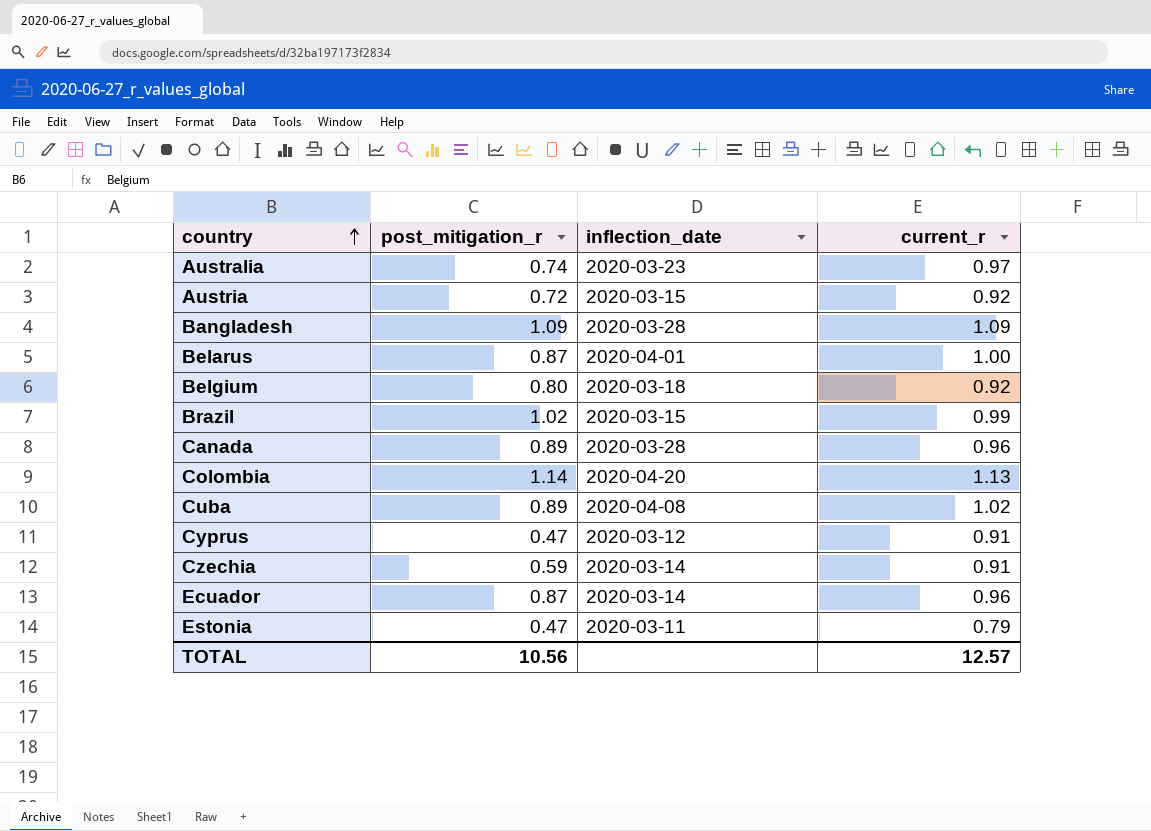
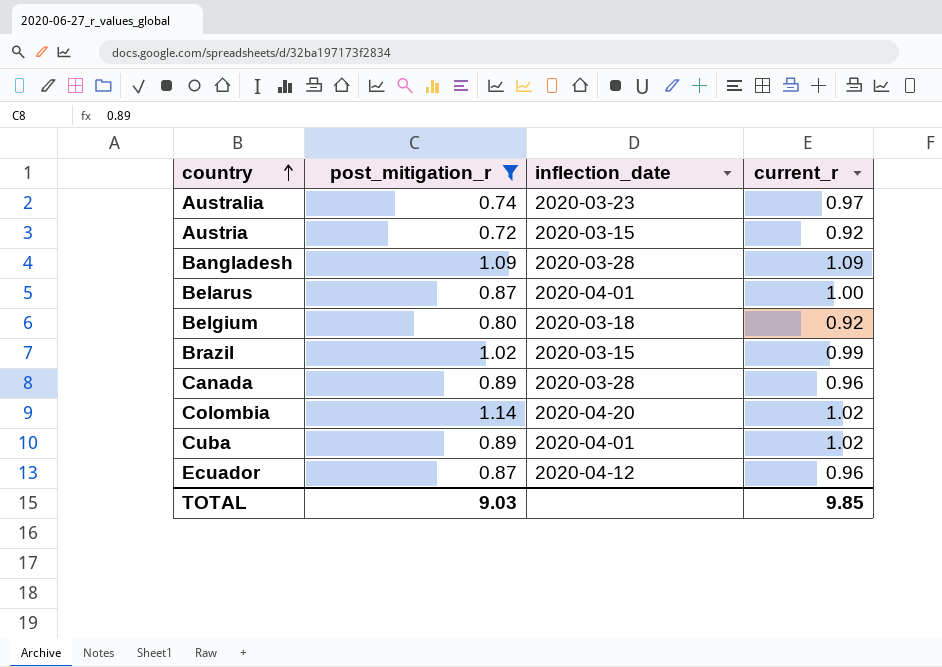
filter: none -> post_mitigation_r >= 0.72
Colombia | current_r: 1.13 -> 1.02
Cuba | inflection_date: 2020-04-08 -> 2020-04-01
Ecuador | inflection_date: 2020-03-14 -> 2020-04-12
TOTAL | post_mitigation_r: 10.56 -> 9.03
TOTAL | current_r: 12.57 -> 9.85

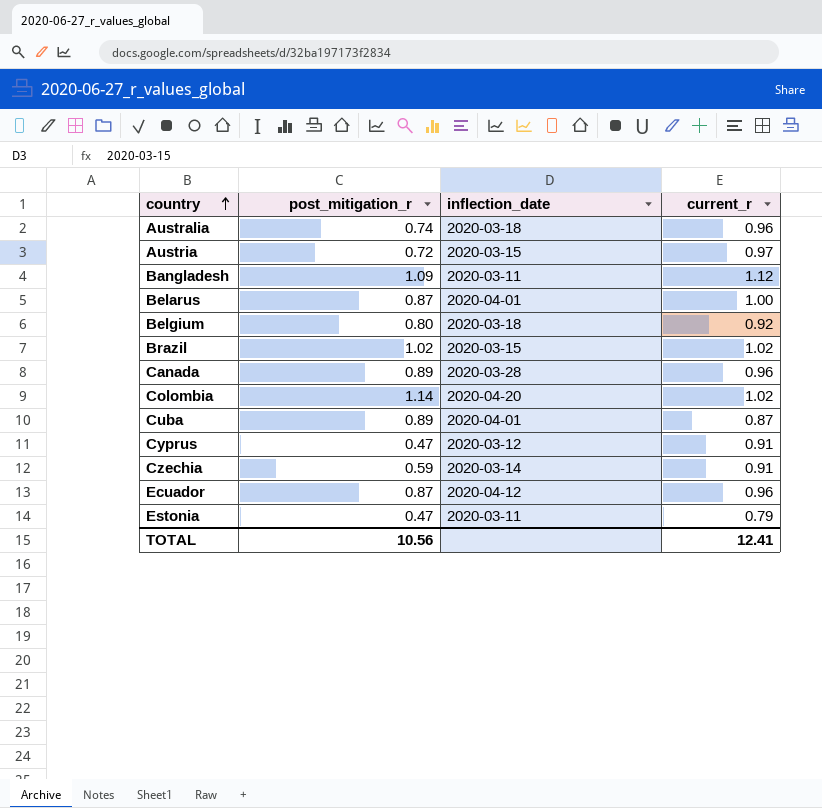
filter: post_mitigation_r >= 0.72 -> none
Australia | inflection_date: 2020-03-23 -> 2020-03-18
Australia | current_r: 0.97 -> 0.96
Austria | current_r: 0.92 -> 0.97
Bangladesh | inflection_date: 2020-03-28 -> 2020-03-11
Bangladesh | current_r: 1.09 -> 1.12
Brazil | current_r: 0.99 -> 1.02
Cuba | current_r: 1.02 -> 0.87
TOTAL | post_mitigation_r: 9.03 -> 10.56
TOTAL | current_r: 9.85 -> 12.41

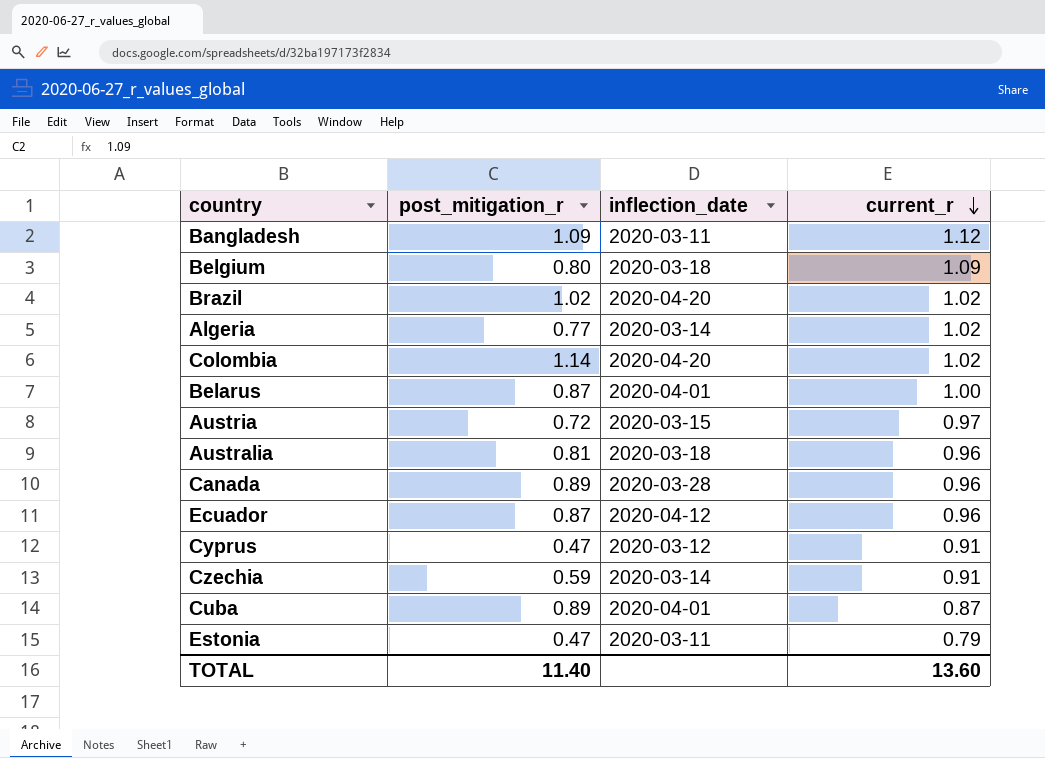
row order: country ascending -> current_r descending
Belgium | current_r: 0.92 -> 1.09
Brazil | inflection_date: 2020-03-15 -> 2020-04-20
row Algeria: none -> 0.77 | 2020-03-14 | 1.02
Australia | post_mitigation_r: 0.74 -> 0.81
TOTAL | post_mitigation_r: 10.56 -> 11.40
TOTAL | current_r: 12.41 -> 13.60

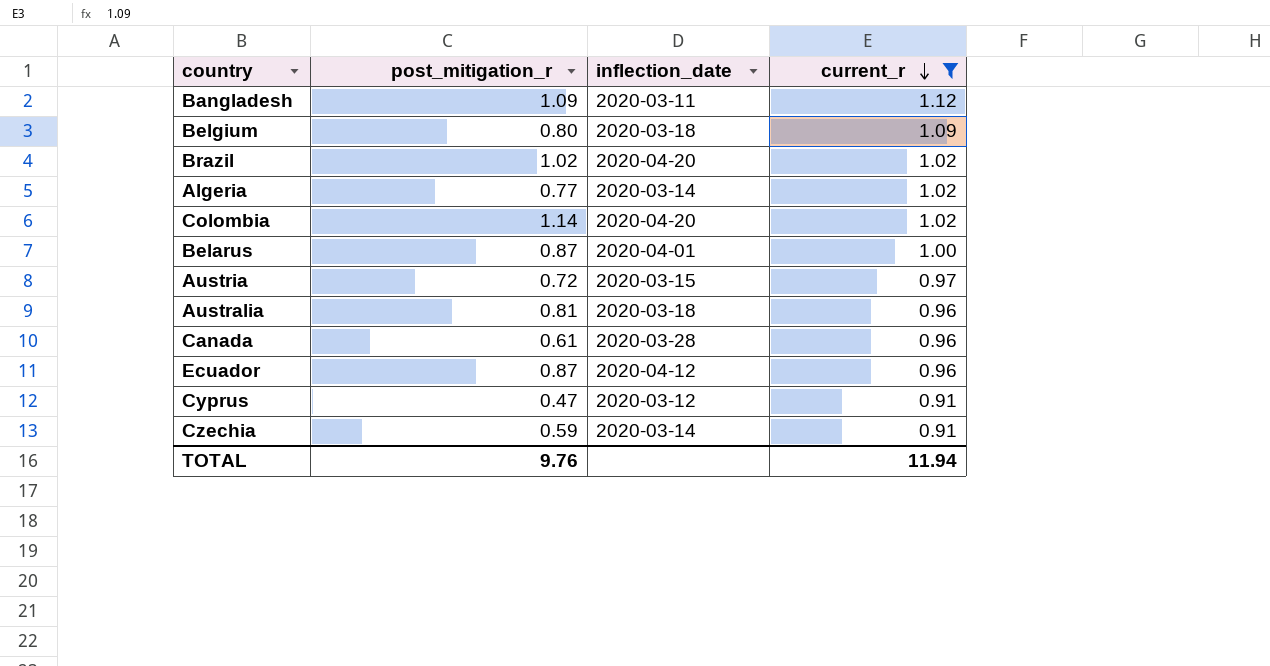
filter: none -> current_r >= 0.91
Canada | post_mitigation_r: 0.89 -> 0.61
TOTAL | post_mitigation_r: 11.40 -> 9.76
TOTAL | current_r: 13.60 -> 11.94

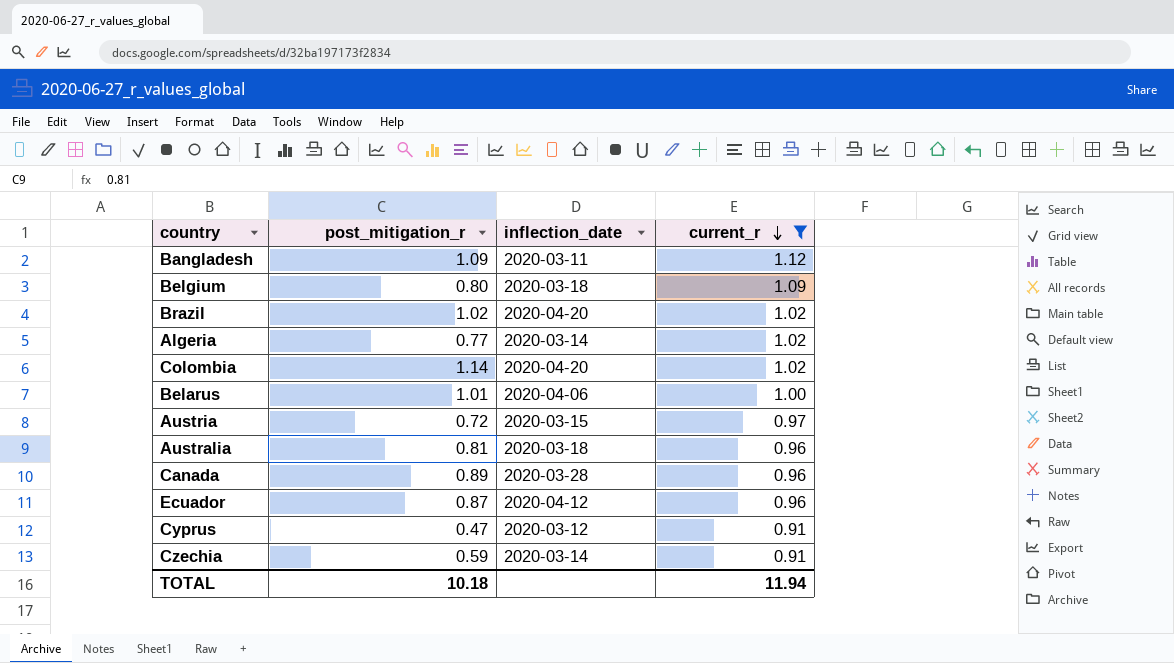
Belarus | post_mitigation_r: 0.87 -> 1.01
Belarus | inflection_date: 2020-04-01 -> 2020-04-06
Canada | post_mitigation_r: 0.61 -> 0.89
TOTAL | post_mitigation_r: 9.76 -> 10.18

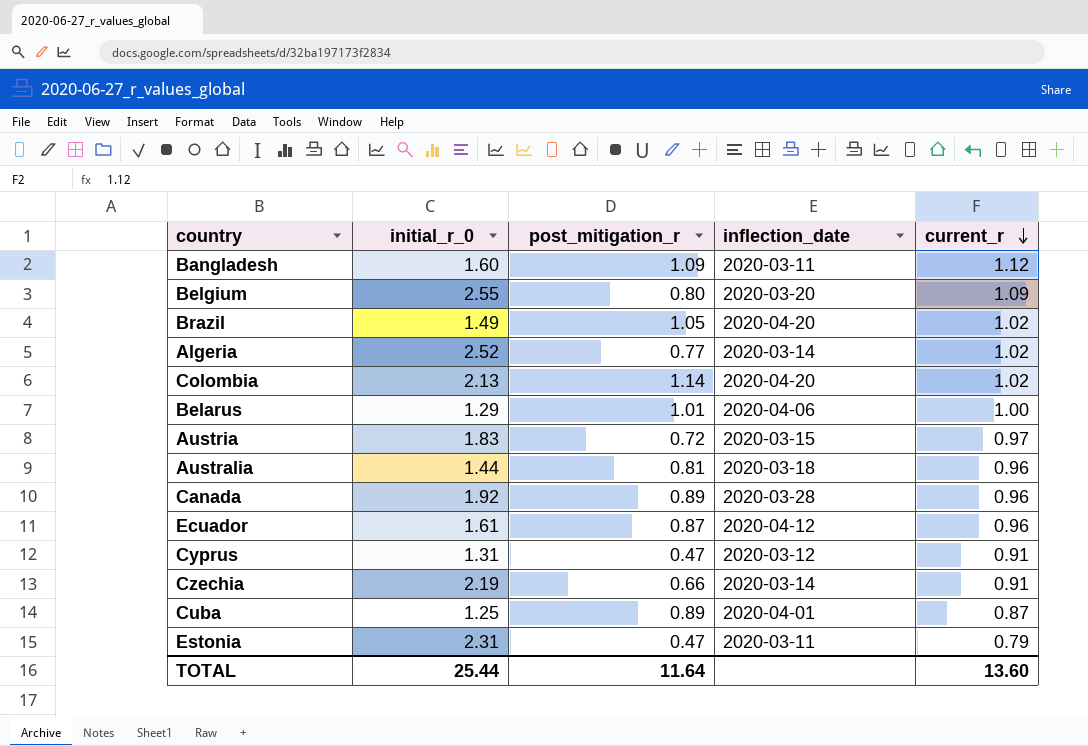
filter: current_r >= 0.91 -> none
column initial_r_0 | position: none -> 2
Belgium | inflection_date: 2020-03-18 -> 2020-03-20
Brazil | post_mitigation_r: 1.02 -> 1.05
Czechia | post_mitigation_r: 0.59 -> 0.66
TOTAL | post_mitigation_r: 10.18 -> 11.64
TOTAL | current_r: 11.94 -> 13.60

